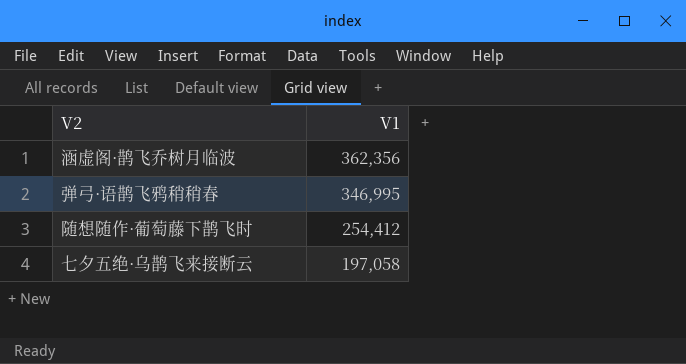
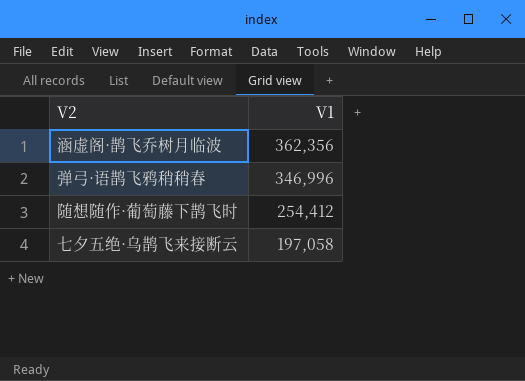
弹弓·语鹊飞鸦稍稍春 | V1: 346,995 -> 346,996

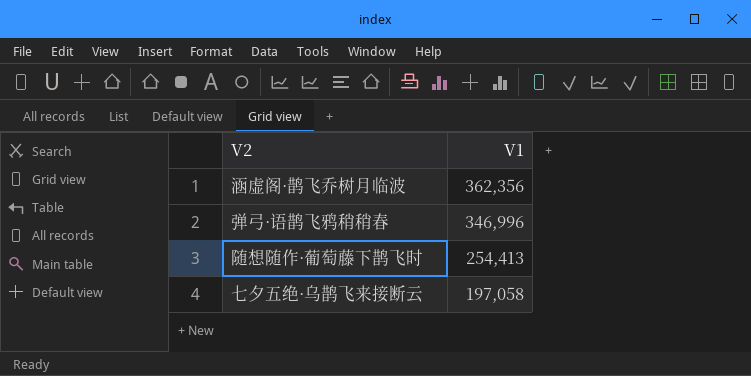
随想随作·葡萄藤下鹊飞时 | V1: 254,412 -> 254,413

